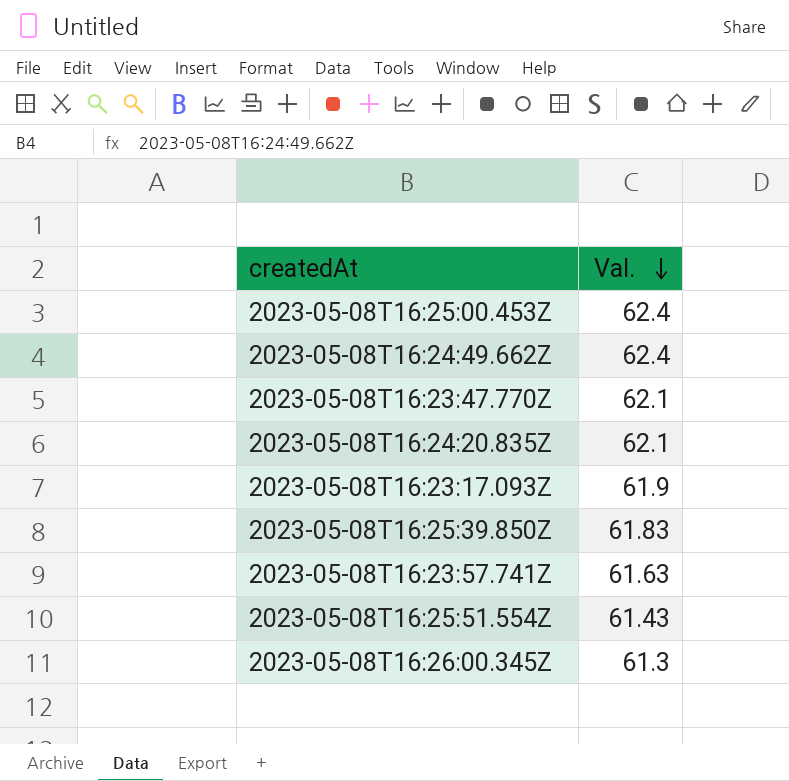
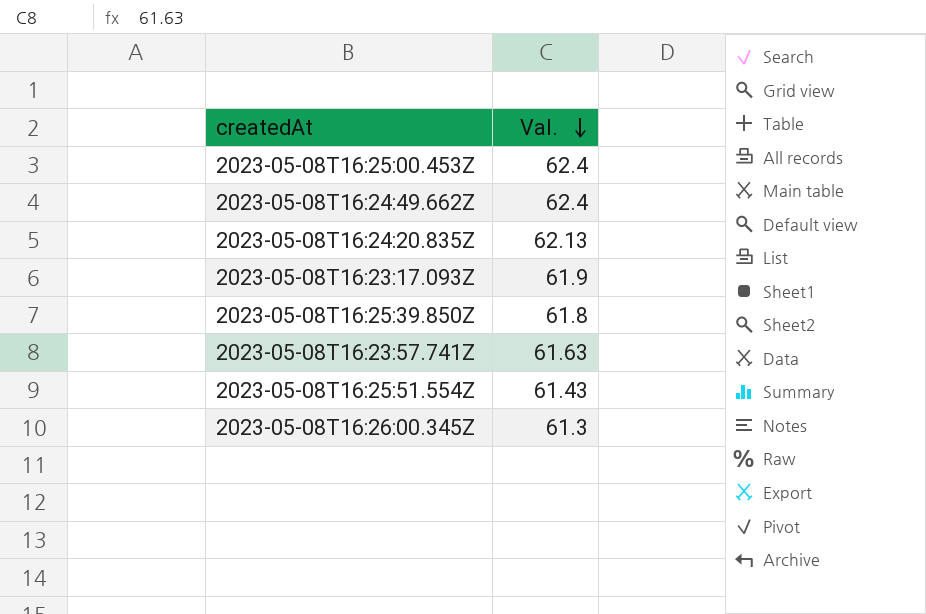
row 2023-05-08T16:23:47.770Z: 62.1 -> none
2023-05-08T16:24:20.835Z | Val.: 62.1 -> 62.13
2023-05-08T16:25:39.850Z | Val.: 61.83 -> 61.8

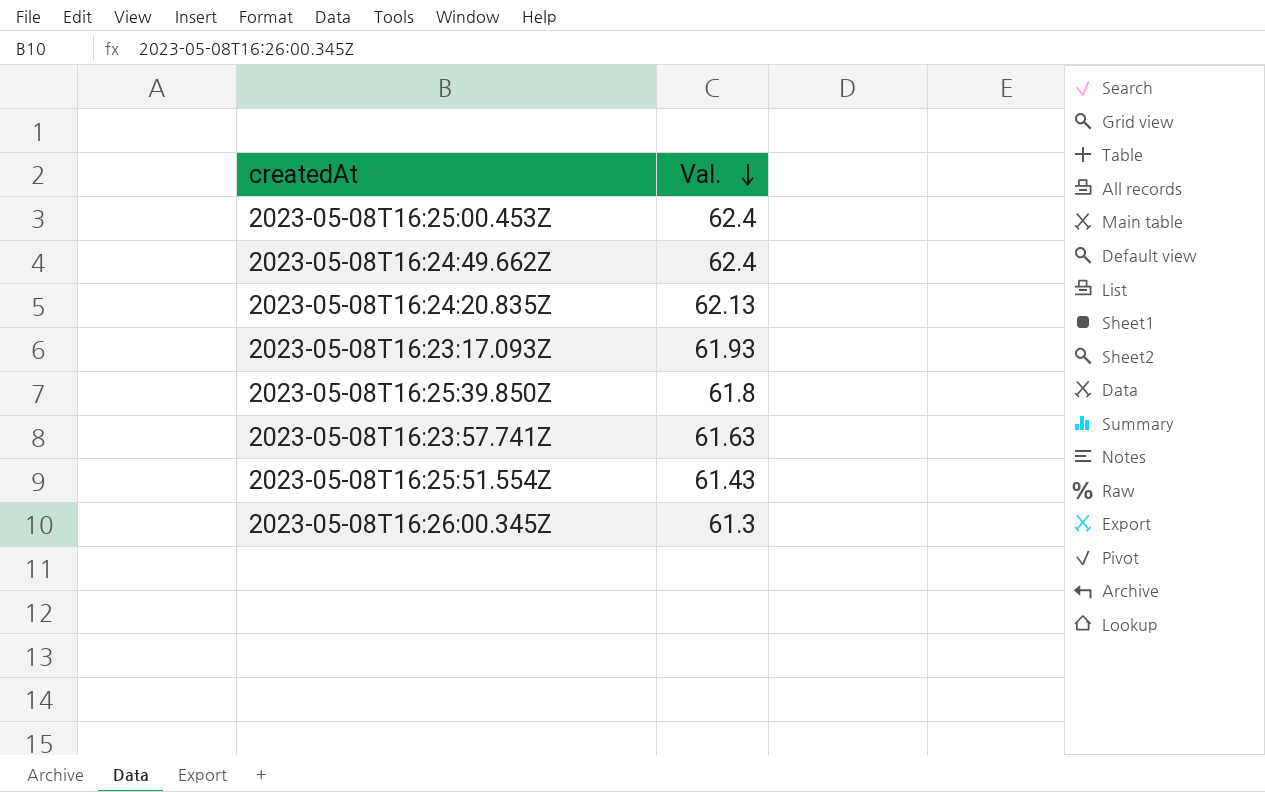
2023-05-08T16:23:17.093Z | Val.: 61.9 -> 61.93

